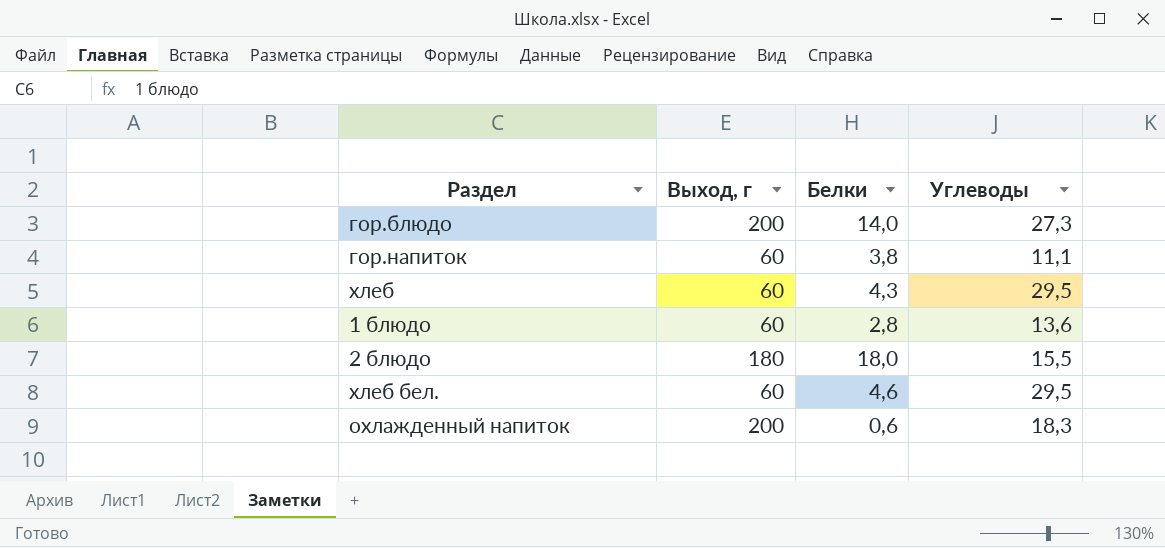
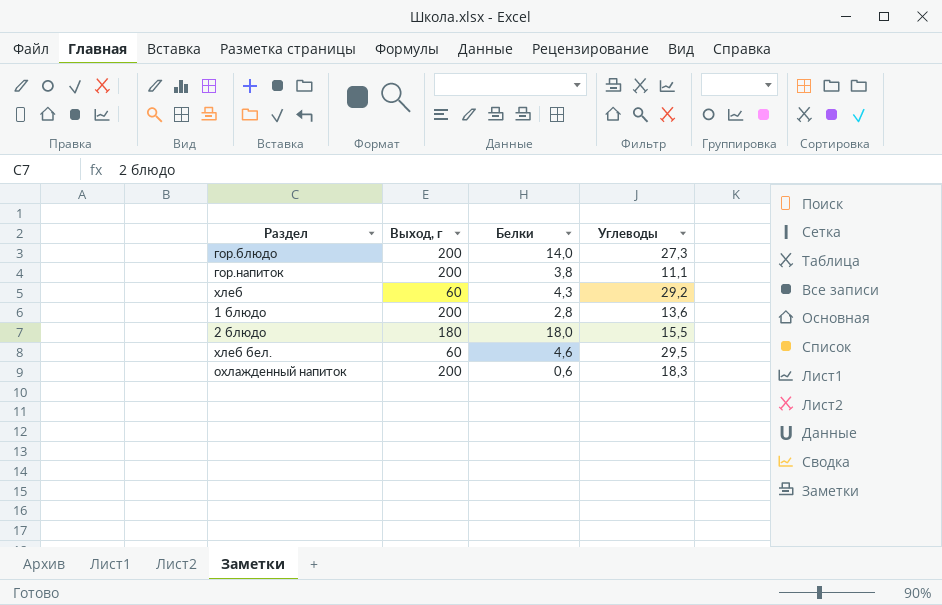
гор.напиток | Выход, г: 60 -> 200
хлеб | Углеводы: 29,5 -> 29,2
1 блюдо | Выход, г: 60 -> 200

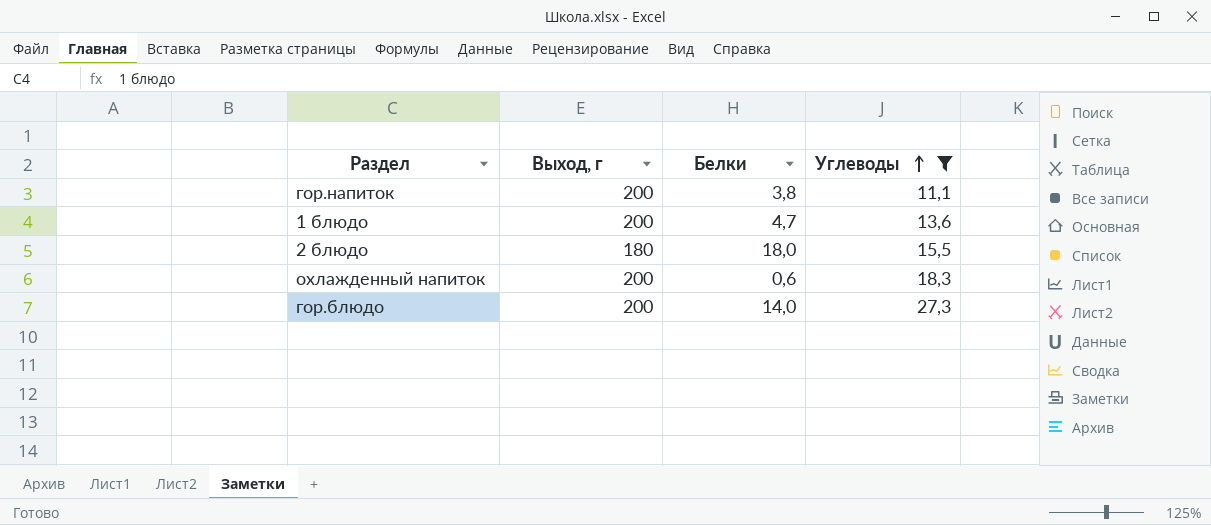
filter: none -> Углеводы <= 27,3
row order: none -> Углеводы ascending
1 блюдо | Белки: 2,8 -> 4,7

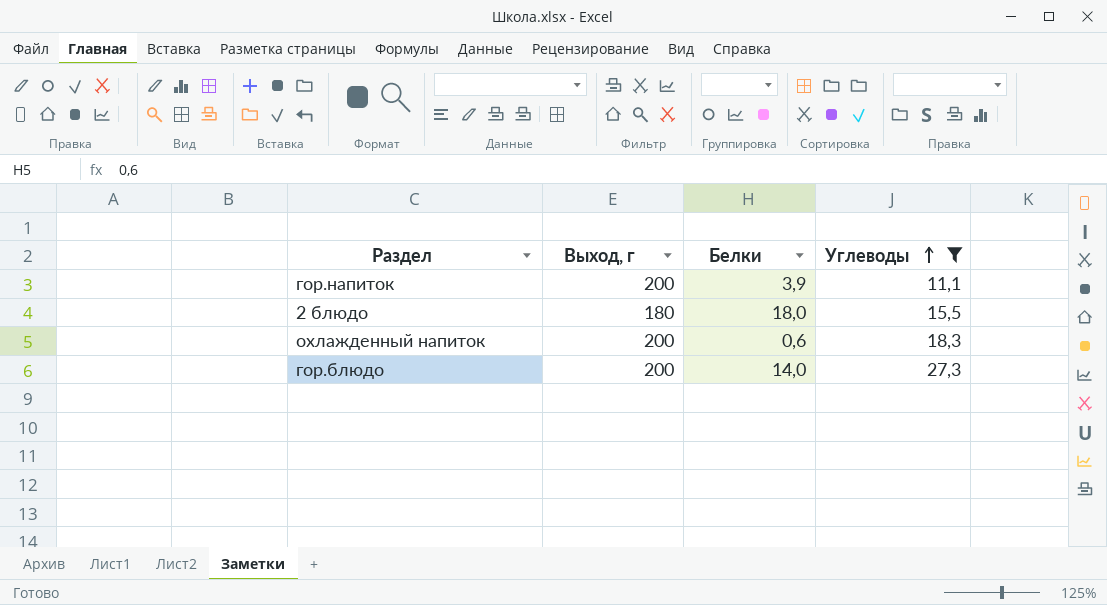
row 1 блюдо: 200 | 4,7 | 13,6 -> none
гор.напиток | Белки: 3,8 -> 3,9

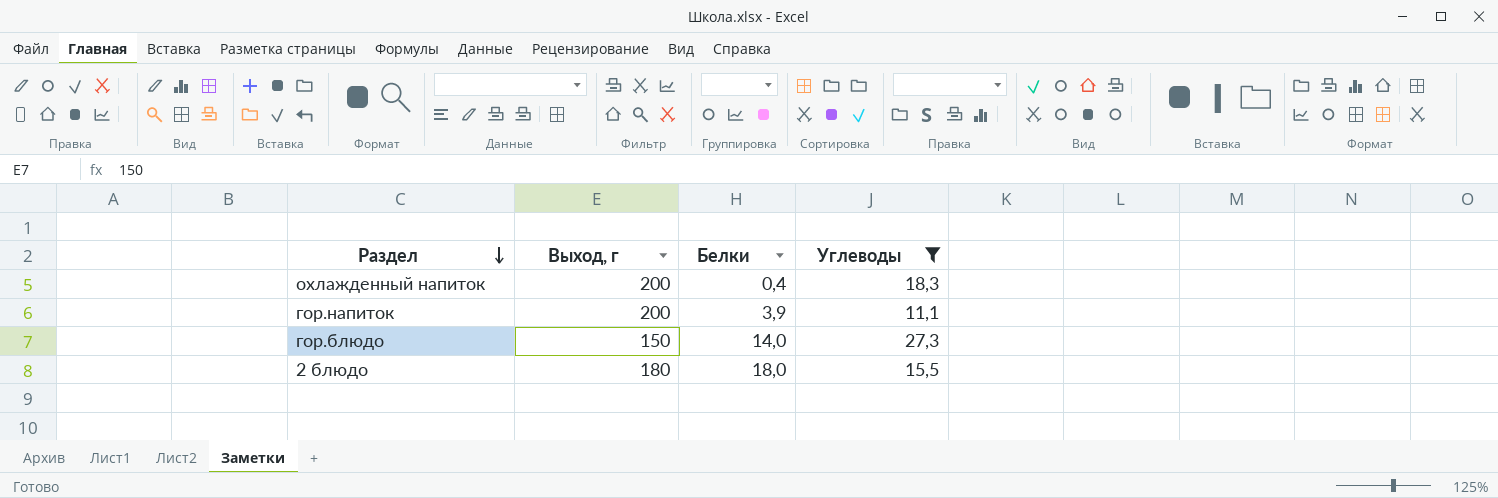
row order: Углеводы ascending -> Раздел descending
охлажденный напиток | Белки: 0,6 -> 0,4
гор.блюдо | Выход, г: 200 -> 150

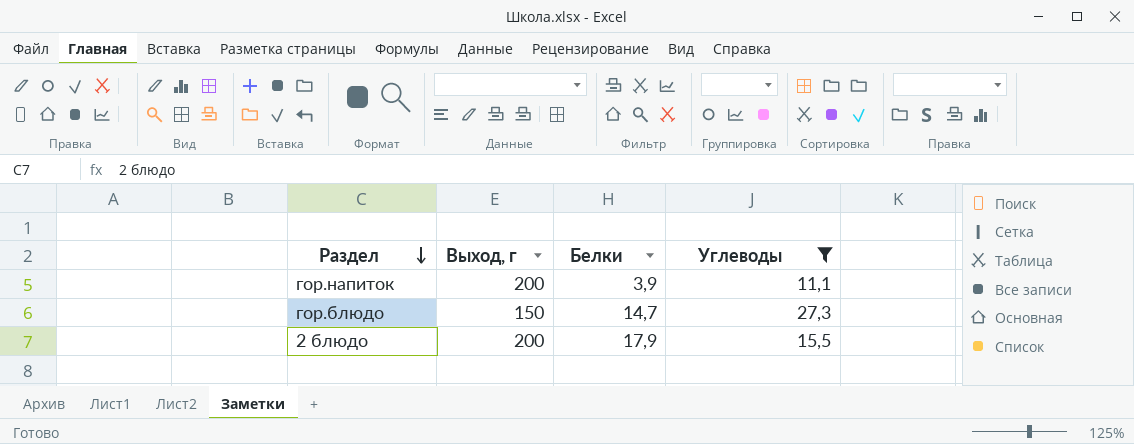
row охлажденный напиток: 200 | 0,4 | 18,3 -> none
гор.блюдо | Белки: 14,0 -> 14,7
2 блюдо | Выход, г: 180 -> 200
2 блюдо | Белки: 18,0 -> 17,9

